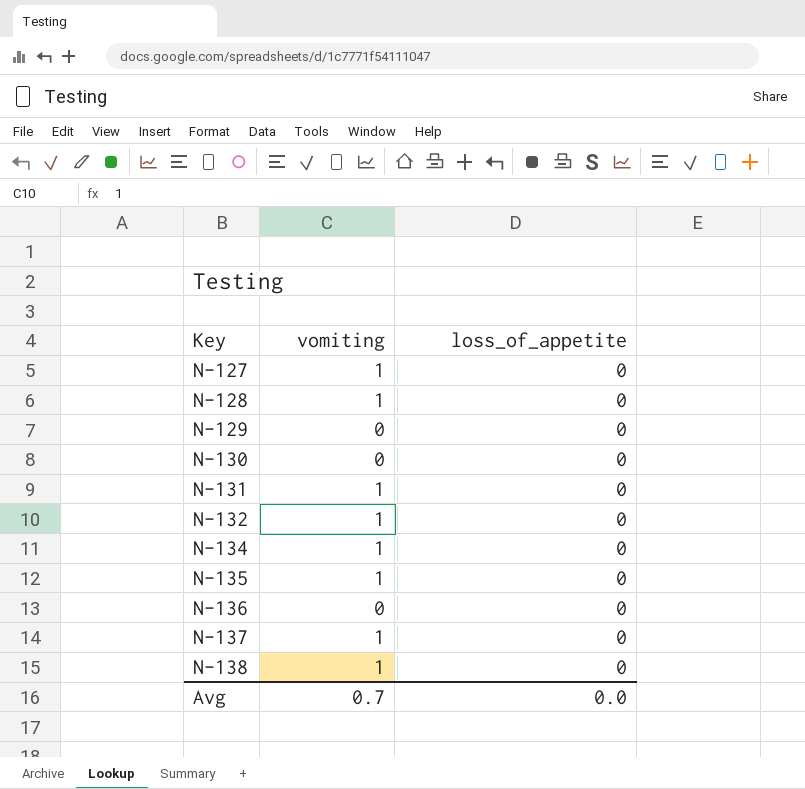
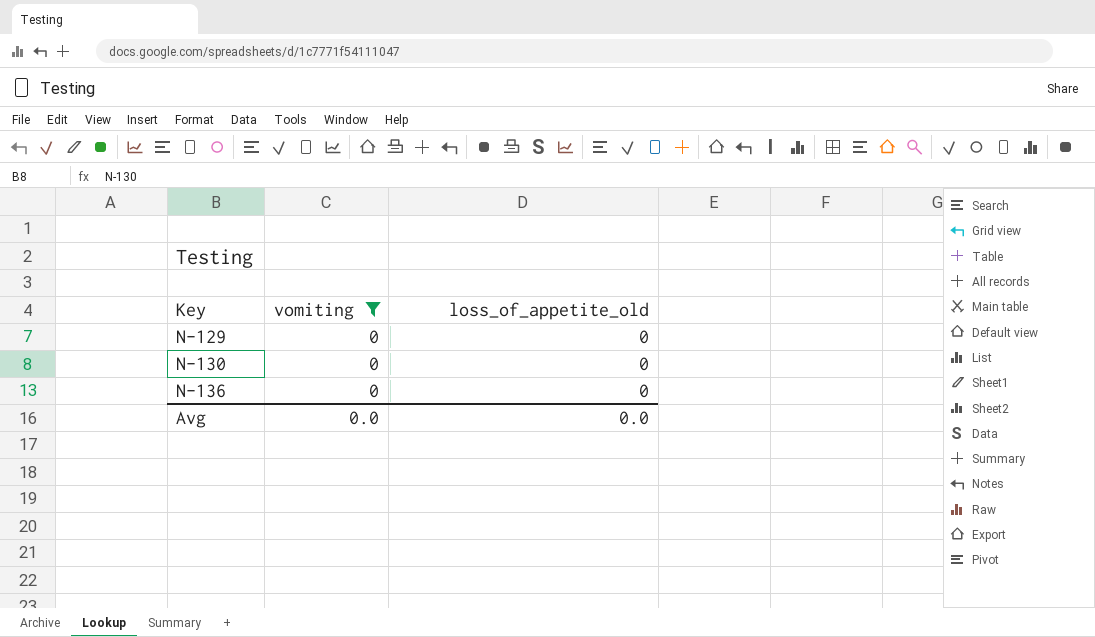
filter: none -> vomiting = 0
column name: loss_of_appetite -> loss_of_appetite_old
Avg | vomiting: 0.7 -> 0.0

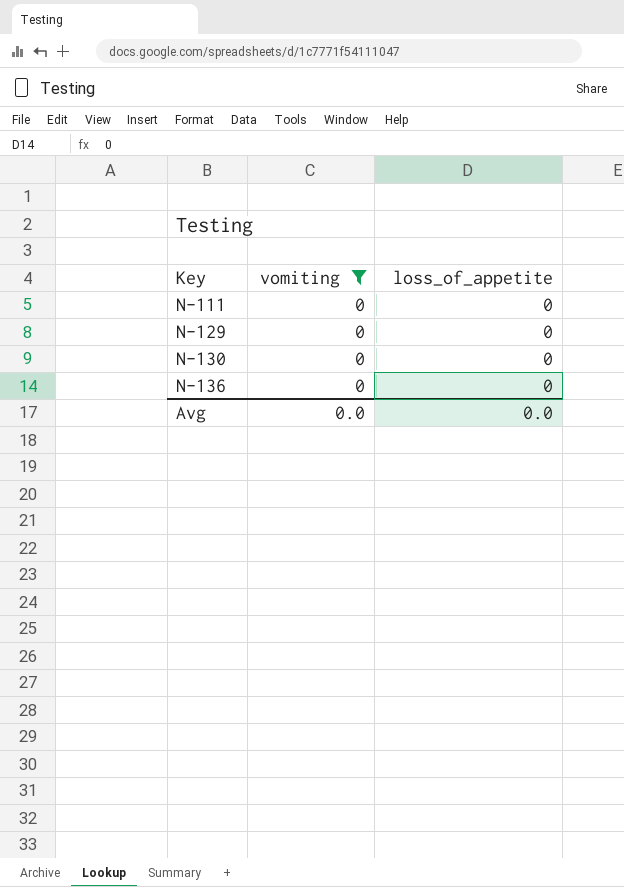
column name: loss_of_appetite_old -> loss_of_appetite
row N-111: none -> 0 | 0

